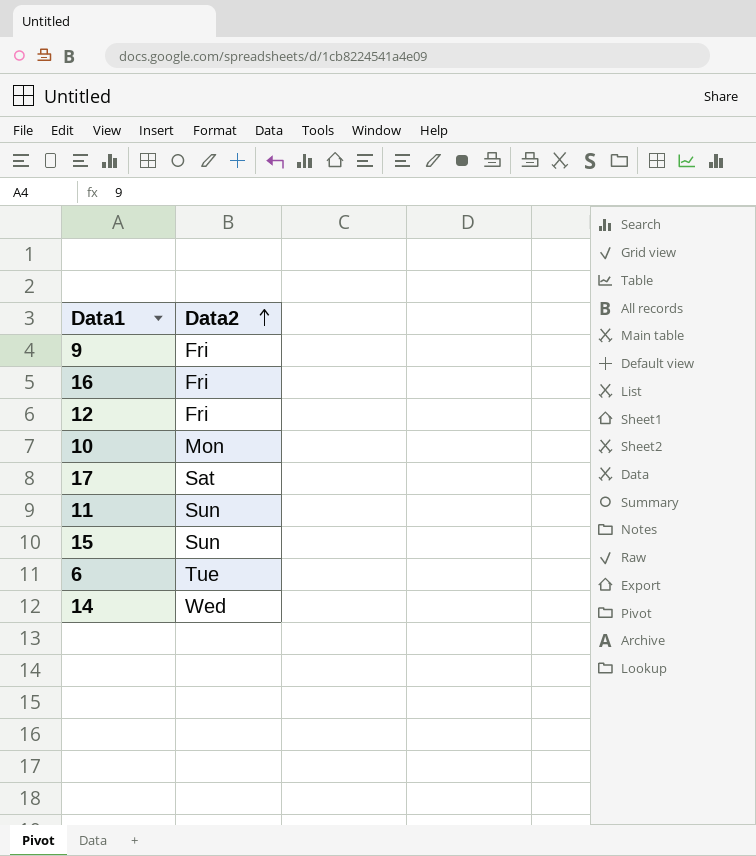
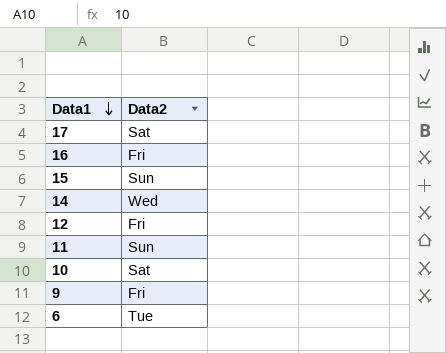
row order: Data2 ascending -> Data1 descending
10 | Data2: Mon -> Sat

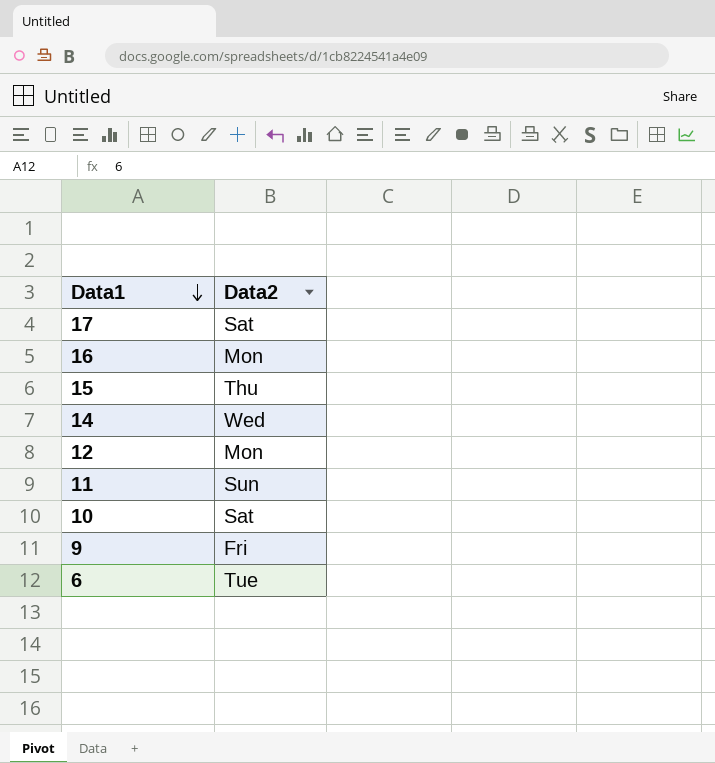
16 | Data2: Fri -> Mon
15 | Data2: Sun -> Thu
12 | Data2: Fri -> Mon

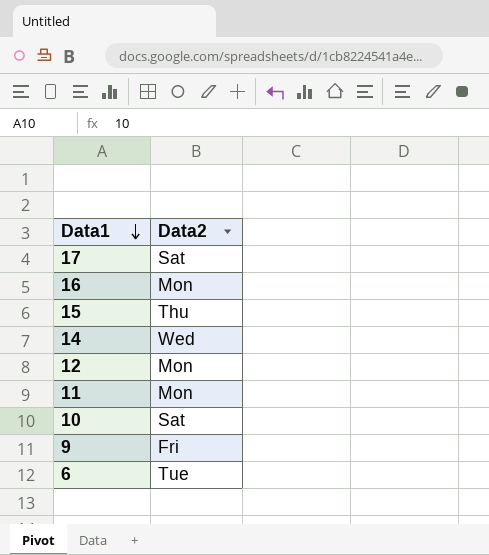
11 | Data2: Sun -> Mon

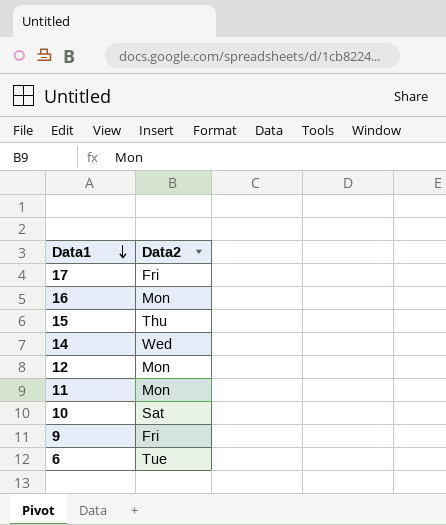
17 | Data2: Sat -> Fri

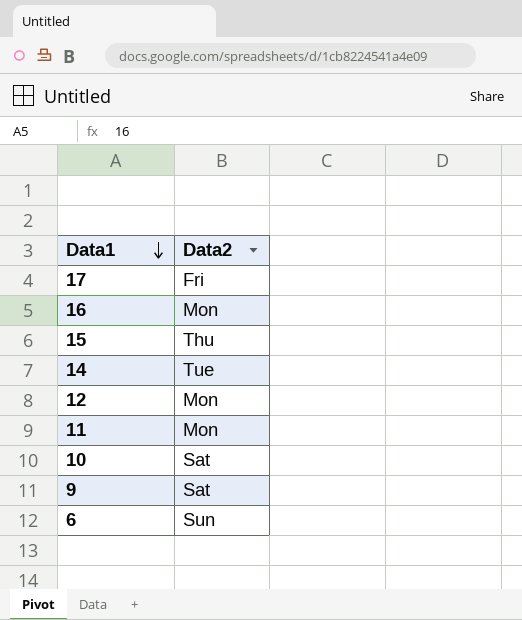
14 | Data2: Wed -> Tue
9 | Data2: Fri -> Sat
6 | Data2: Tue -> Sun

